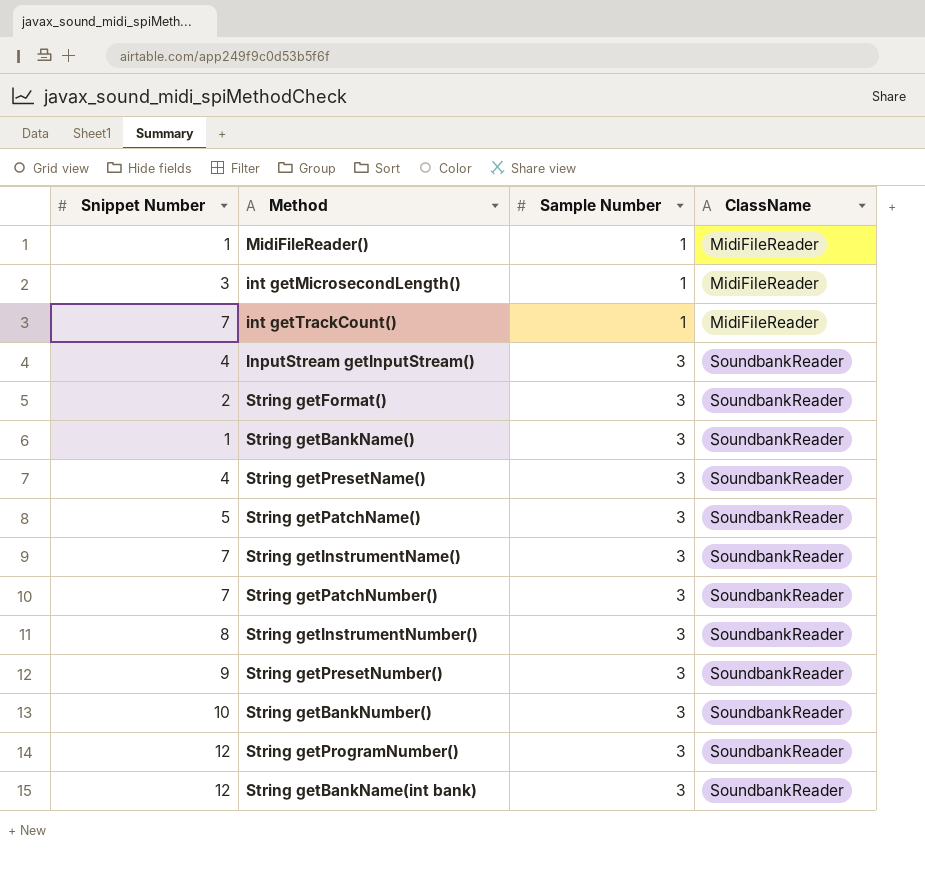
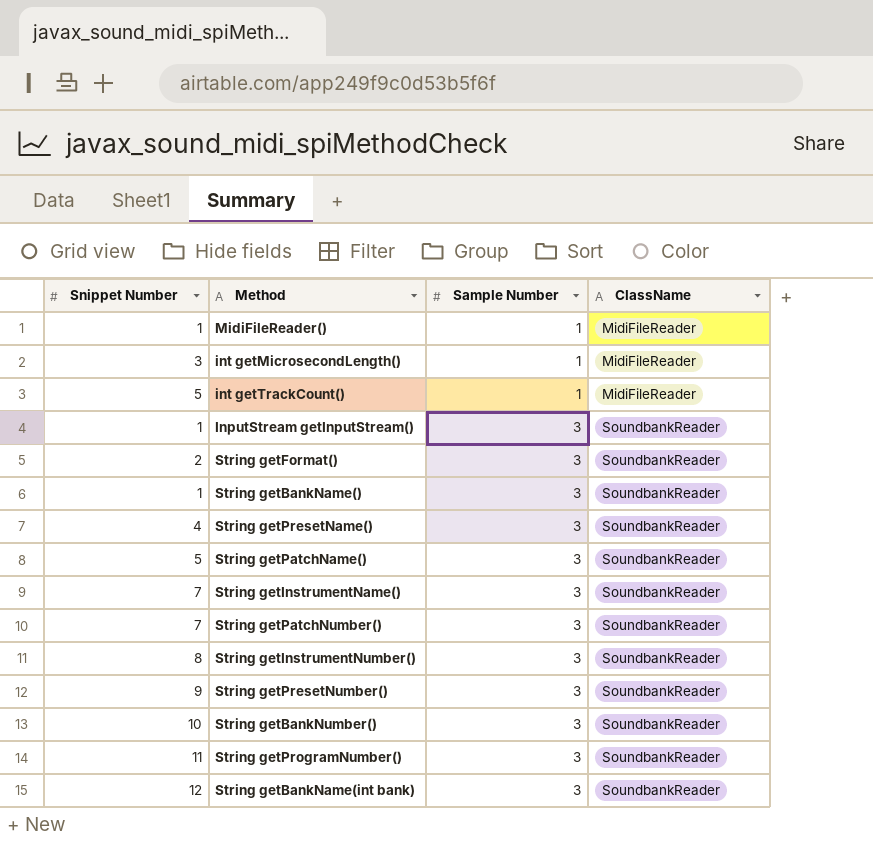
int getTrackCount() | Snippet Number: 7 -> 5
InputStream getInputStream() | Snippet Number: 4 -> 1
String getProgramNumber() | Snippet Number: 12 -> 11

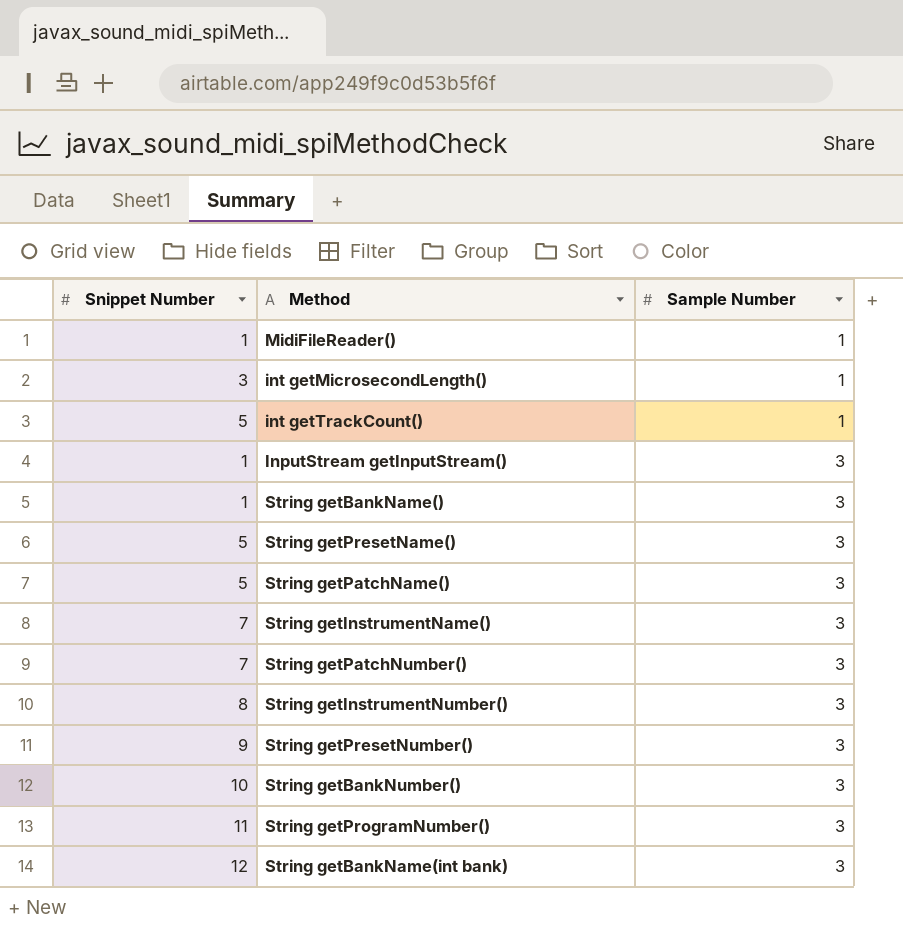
column ClassName | position: 4 -> none
row String getFormat(): 2 | 3 | SoundbankReader -> none
String getPresetName() | Snippet Number: 4 -> 5

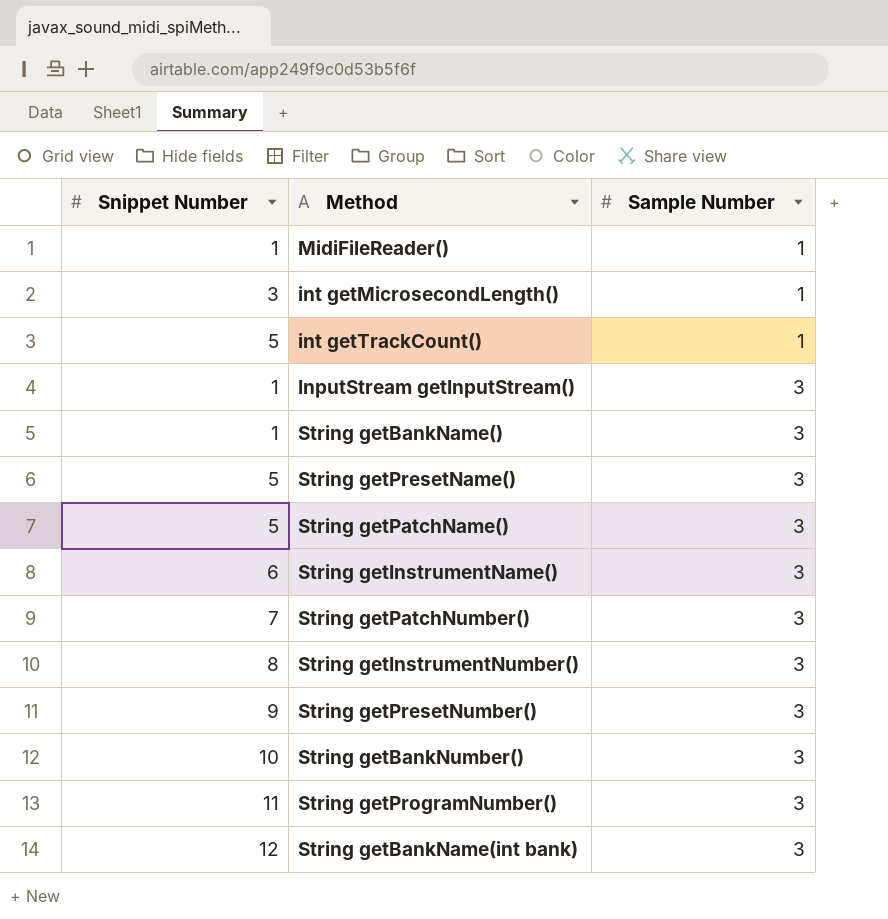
String getInstrumentName() | Snippet Number: 7 -> 6

